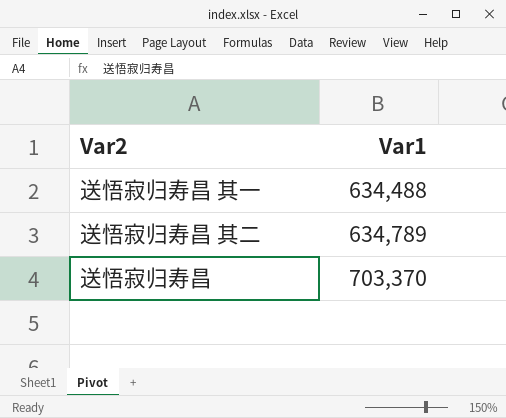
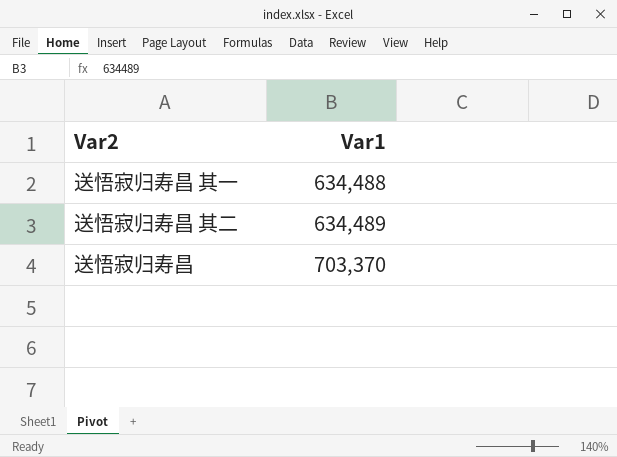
送悟寂归寿昌 其二 | Var1: 634,789 -> 634,489

